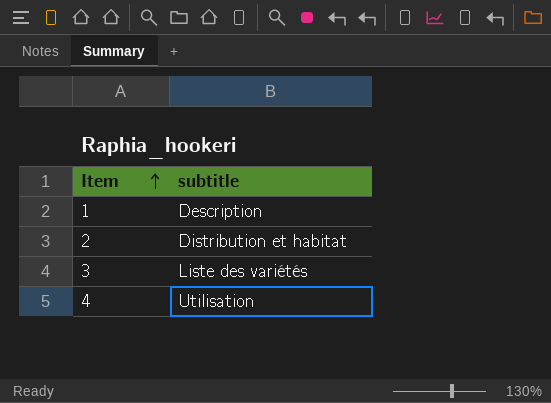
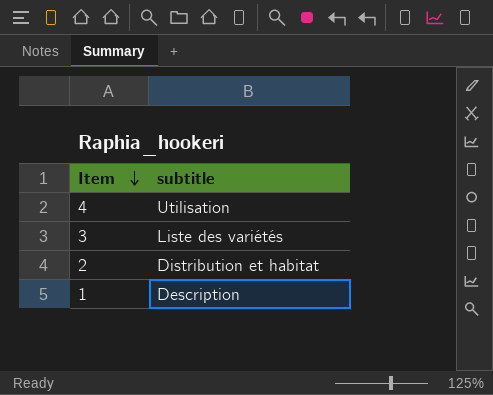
row order: Item ascending -> Item descending

